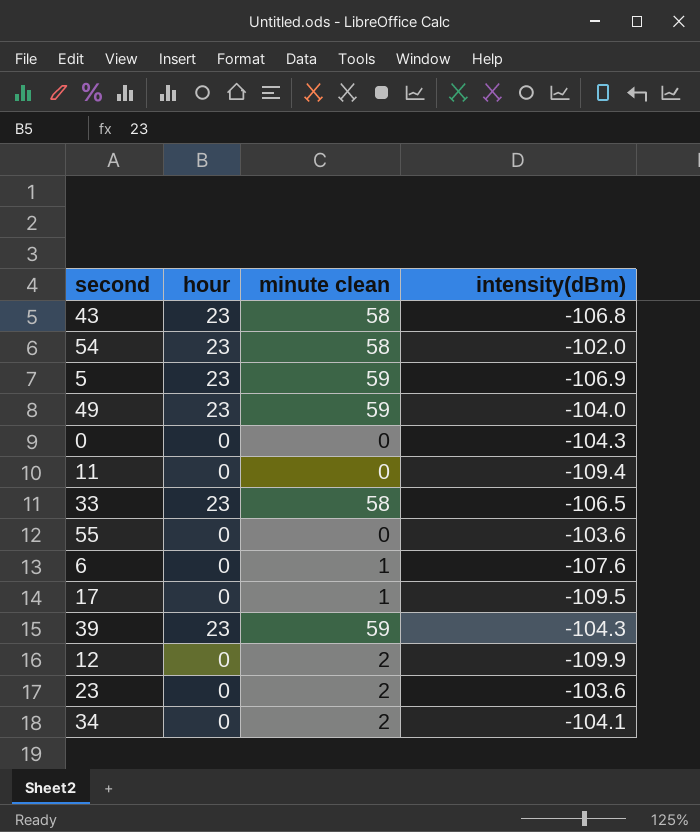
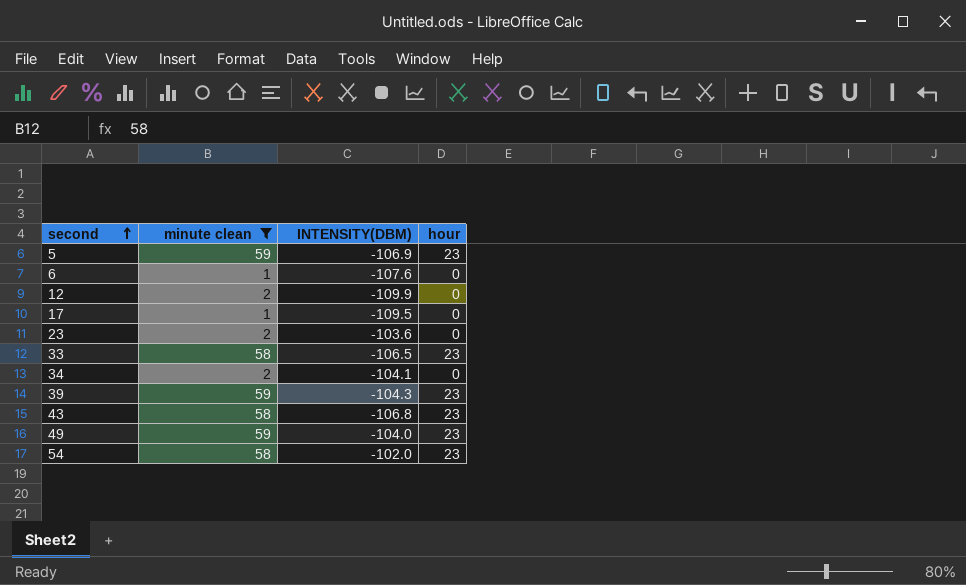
filter: none -> minute clean != 0
row order: none -> second ascending
column name: intensity(dBm) -> INTENSITY(DBM)
column hour | position: 2 -> 4

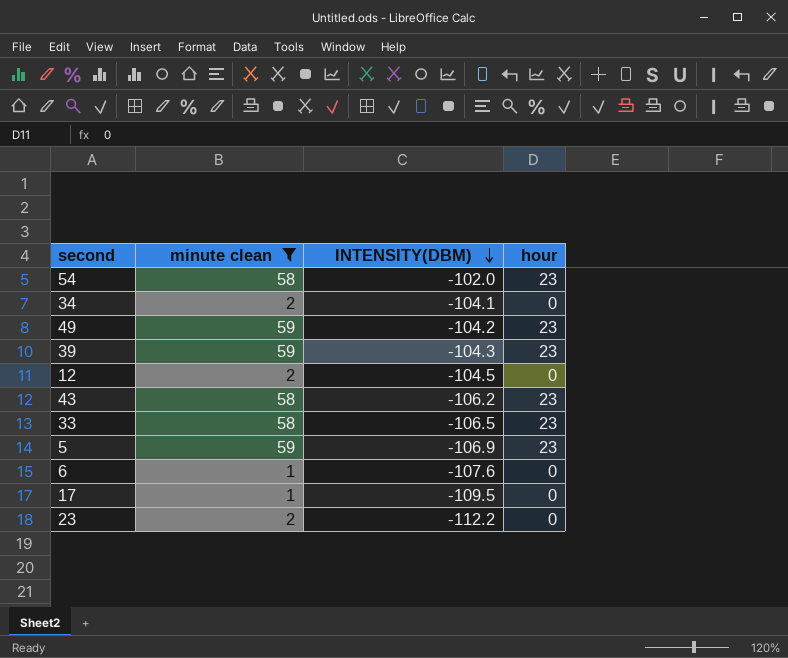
row order: second ascending -> INTENSITY(DBM) descending
49 | INTENSITY(DBM): -104.0 -> -104.2
12 | INTENSITY(DBM): -109.9 -> -104.5
43 | INTENSITY(DBM): -106.8 -> -106.2
23 | INTENSITY(DBM): -103.6 -> -112.2

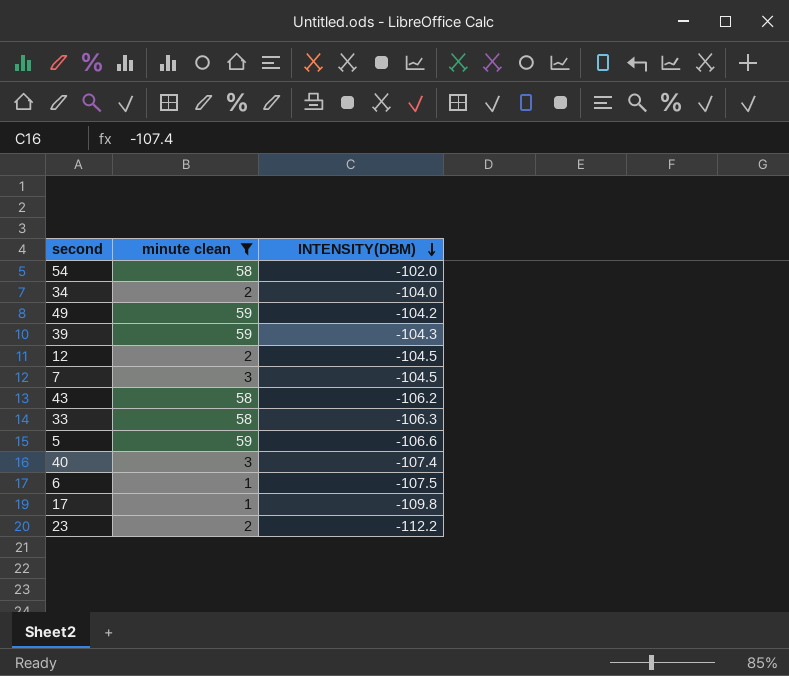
column hour | position: 4 -> none
34 | INTENSITY(DBM): -104.1 -> -104.0
row 7: none -> 3 | -104.5
33 | INTENSITY(DBM): -106.5 -> -106.3
5 | INTENSITY(DBM): -106.9 -> -106.6
row 40: none -> 3 | -107.4
6 | INTENSITY(DBM): -107.6 -> -107.5
17 | INTENSITY(DBM): -109.5 -> -109.8

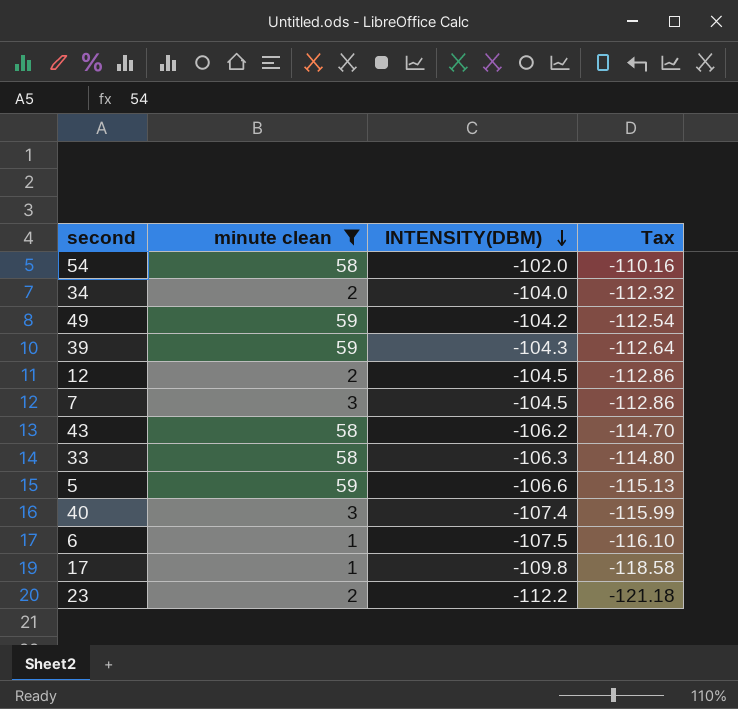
column Tax | formula: none -> [INTENSITY(DBM)] * 1.08

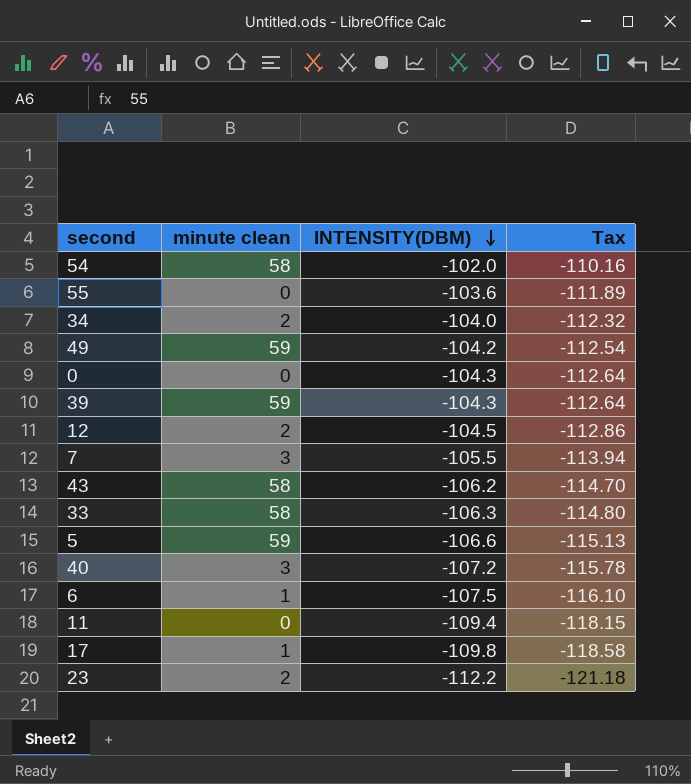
filter: minute clean != 0 -> none
7 | INTENSITY(DBM): -104.5 -> -105.5
7 | Tax: -112.86 -> -113.94
40 | INTENSITY(DBM): -107.4 -> -107.2
40 | Tax: -115.99 -> -115.78

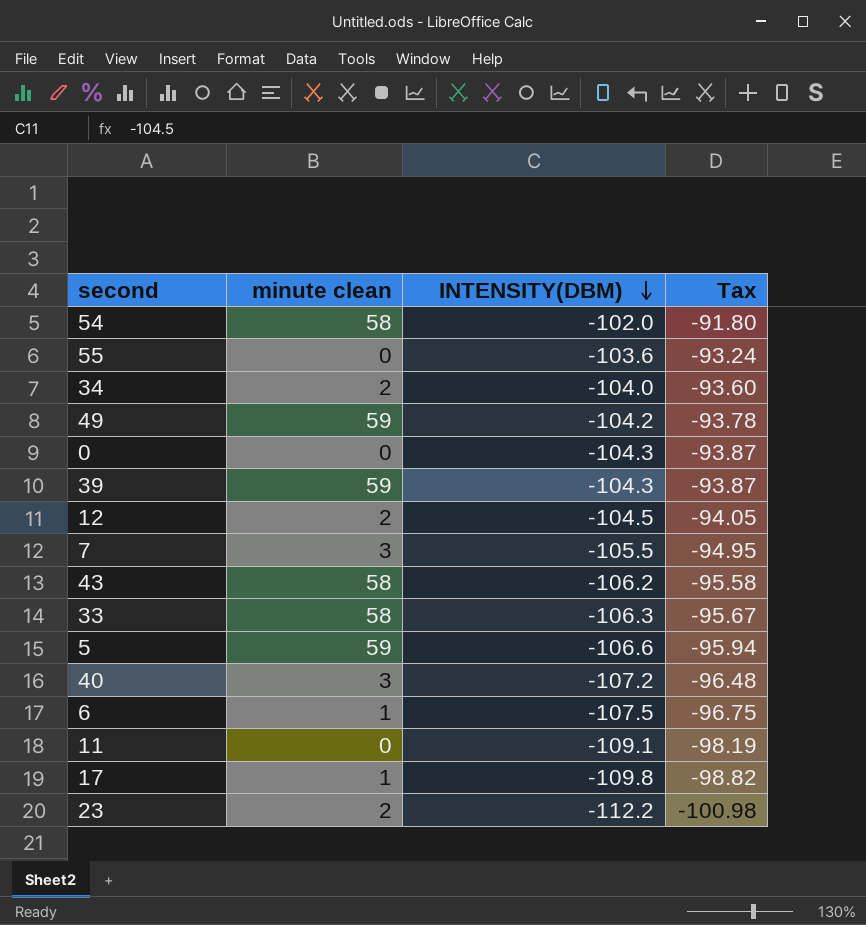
column Tax | formula: [INTENSITY(DBM)] * 1.08 -> [INTENSITY(DBM)] * 0.9
11 | INTENSITY(DBM): -109.4 -> -109.1

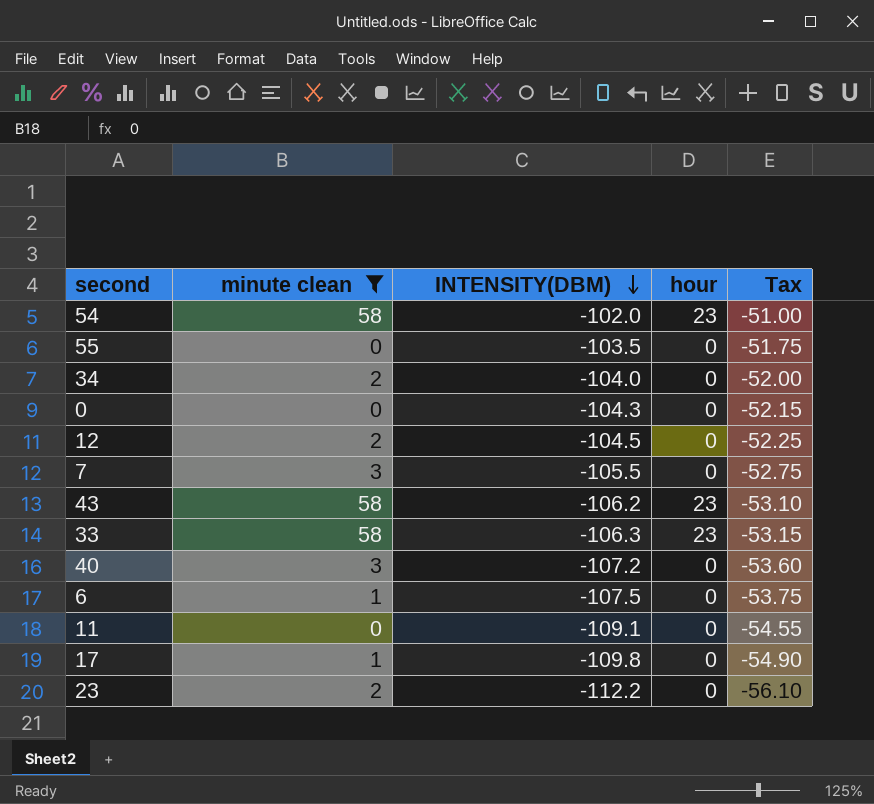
filter: none -> minute clean != 59
column hour | position: none -> 4
column Tax | formula: [INTENSITY(DBM)] * 0.9 -> [INTENSITY(DBM)] * 0.5
55 | INTENSITY(DBM): -103.6 -> -103.5

